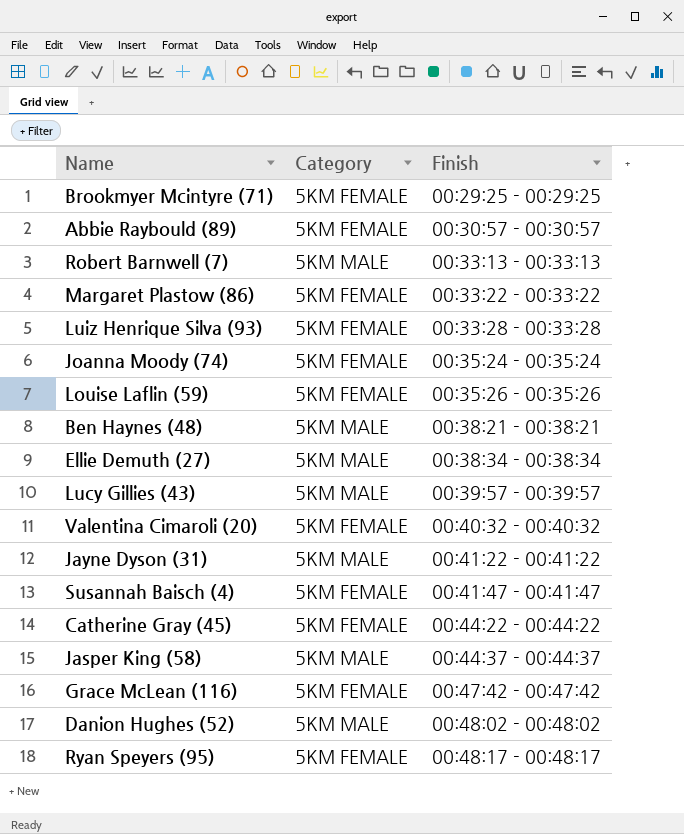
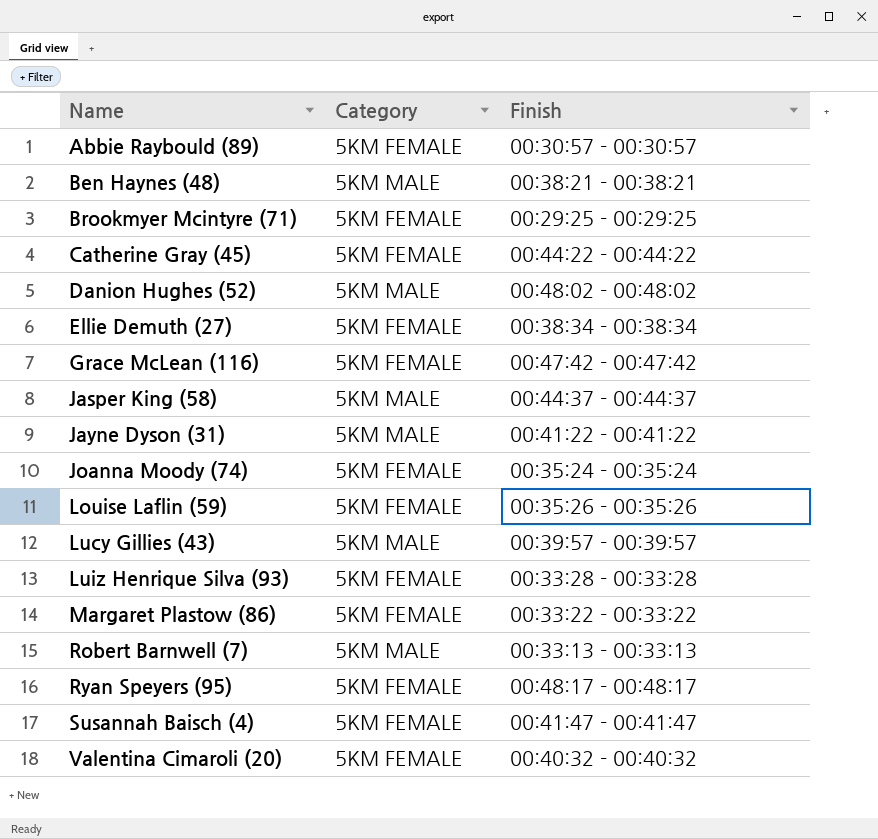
row order: Finish ascending -> Name ascending
Ellie Demuth (27) | Category: 5KM MALE -> 5KM FEMALE

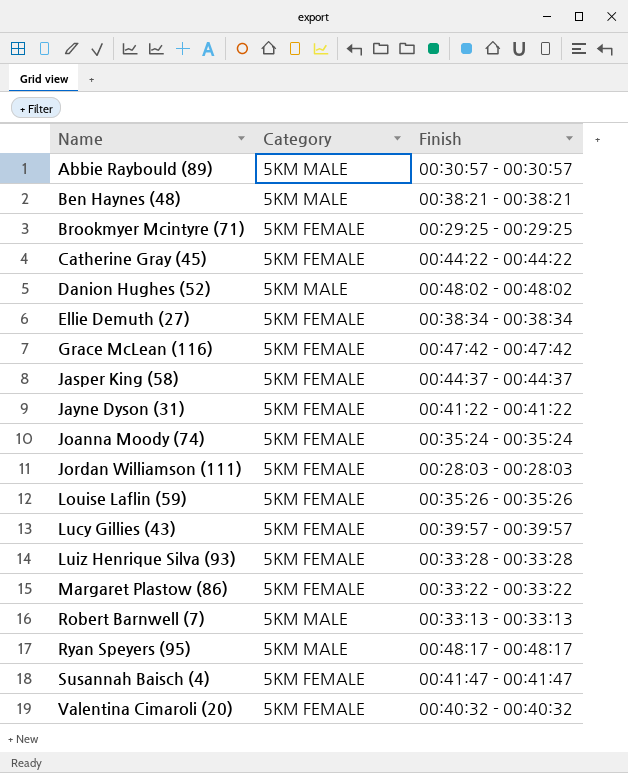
Abbie Raybould (89) | Category: 5KM FEMALE -> 5KM MALE
Jasper King (58) | Category: 5KM MALE -> 5KM FEMALE
Jayne Dyson (31) | Category: 5KM MALE -> 5KM FEMALE
row Jordan Williamson (111): none -> 5KM FEMALE | 00:28:03 - 00:28:03
Lucy Gillies (43) | Category: 5KM MALE -> 5KM FEMALE
Ryan Speyers (95) | Category: 5KM FEMALE -> 5KM MALE

